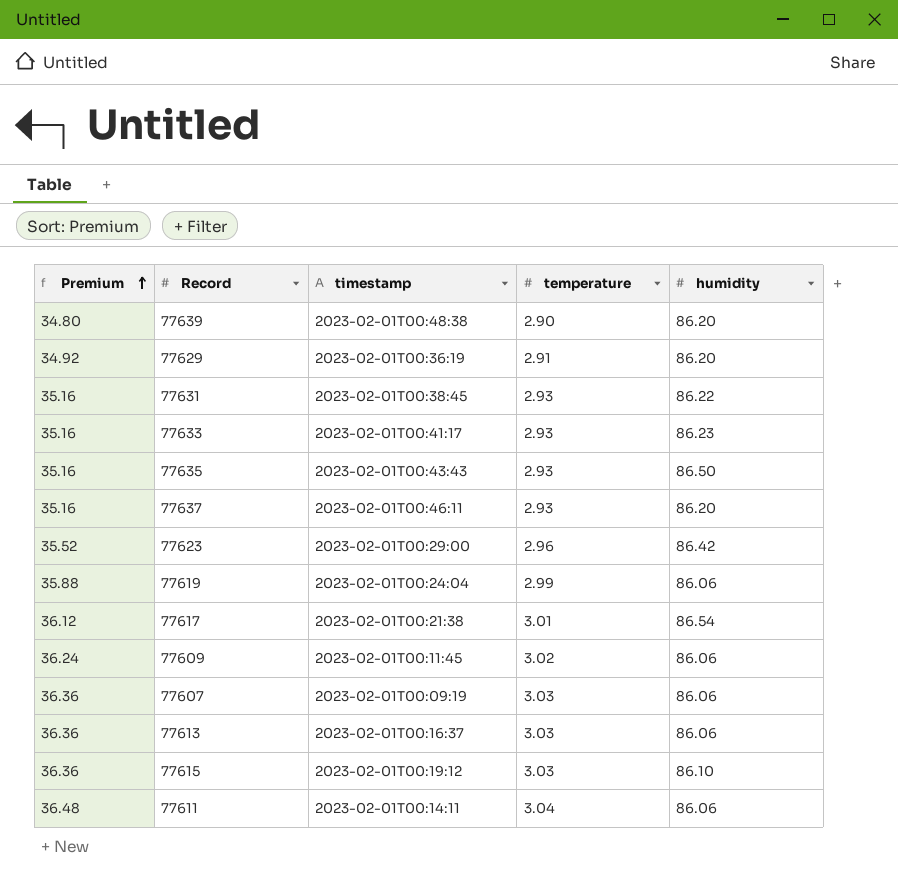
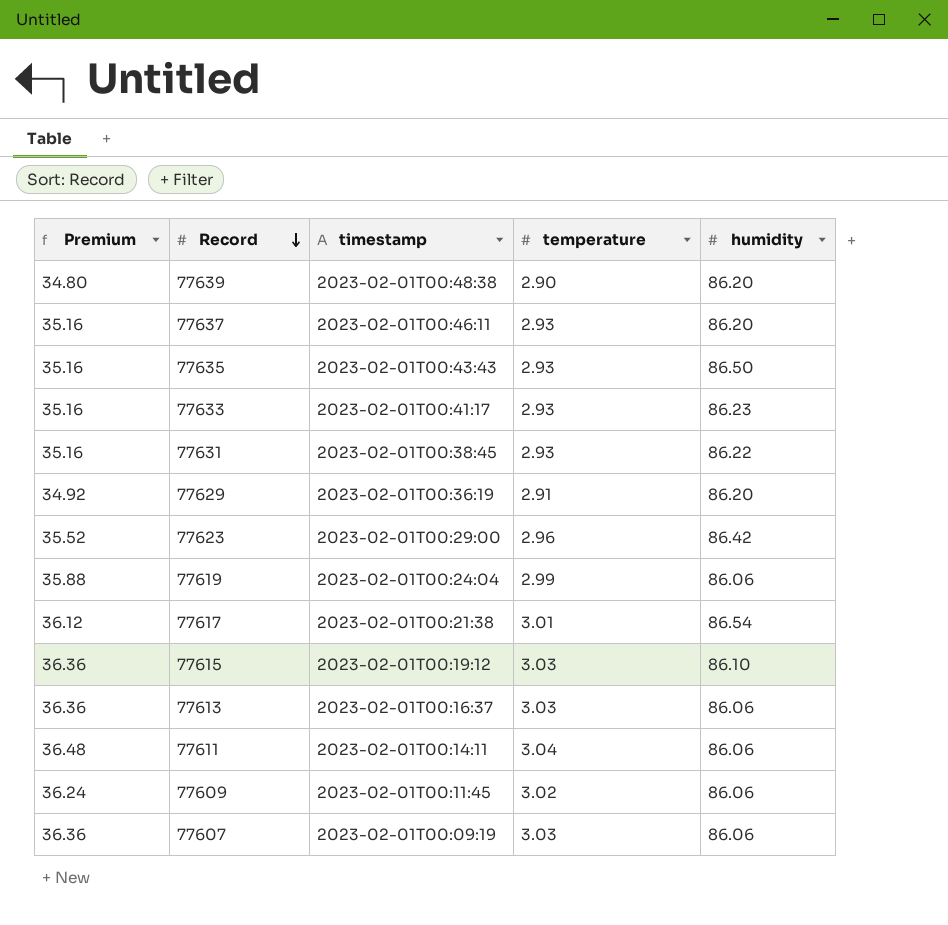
row order: Premium ascending -> Record descending

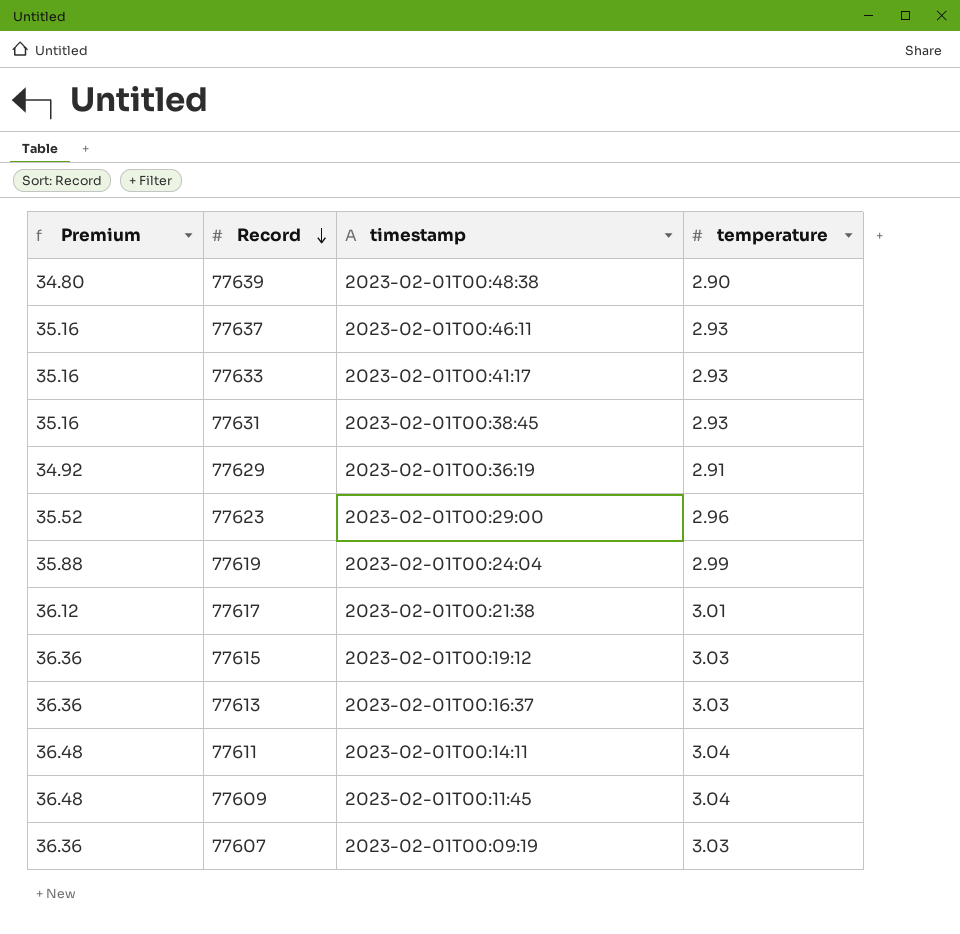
column humidity | position: 5 -> none
row 77635: 35.16 | 2023-02-01T00:43:43 | 2.93 | 86.50 -> none
77609 | Premium: 36.24 -> 36.48
77609 | temperature: 3.02 -> 3.04

